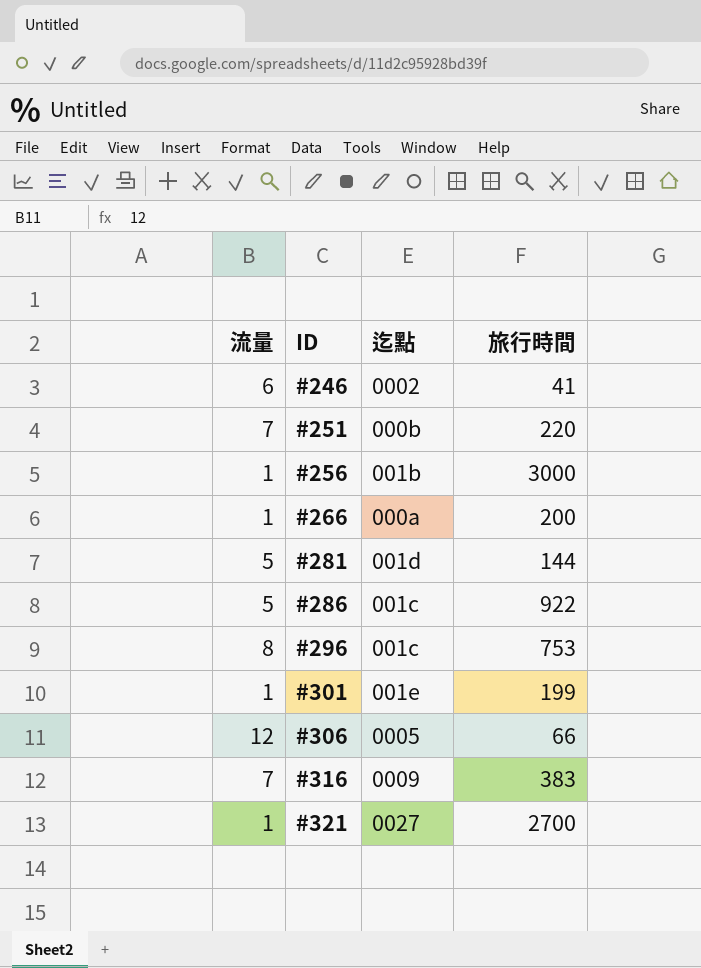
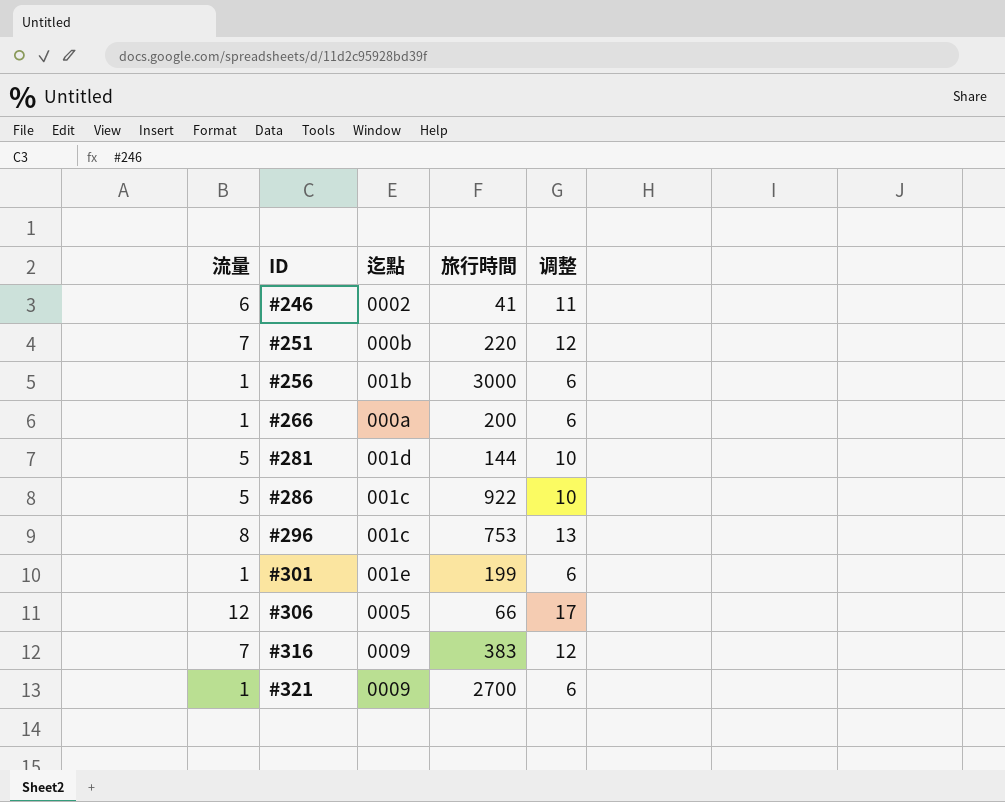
column 调整 | formula: none -> [流量] + 5
#321 | 迄點: 0027 -> 0009

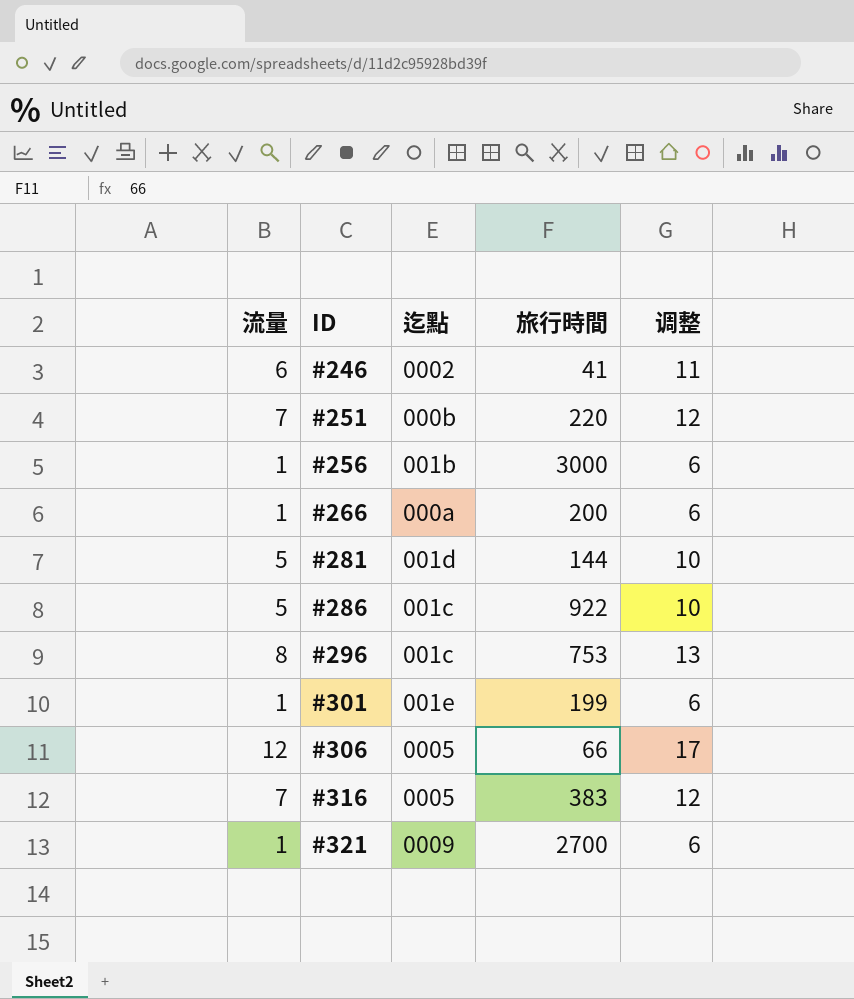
#316 | 迄點: 0009 -> 0005

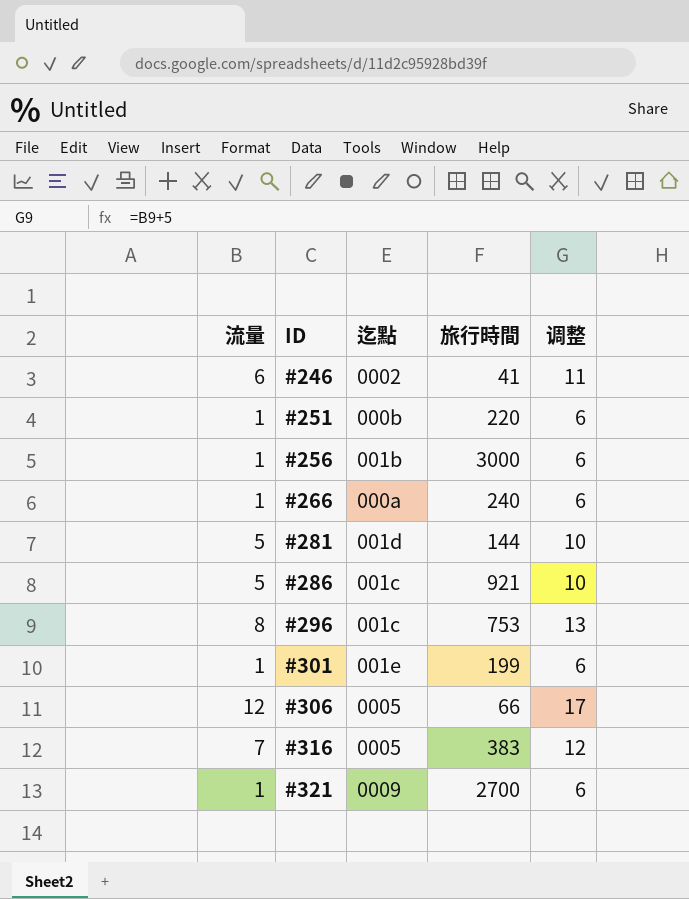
#251 | 流量: 7 -> 1
#251 | 调整: 12 -> 6
#266 | 旅行時間: 200 -> 240
#286 | 旅行時間: 922 -> 921

